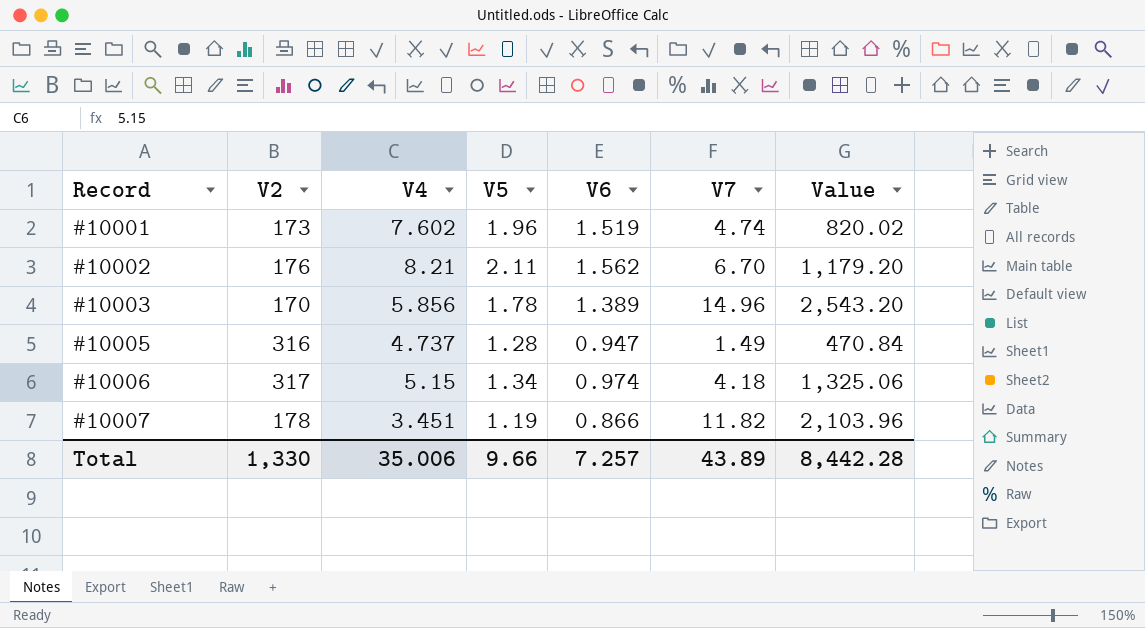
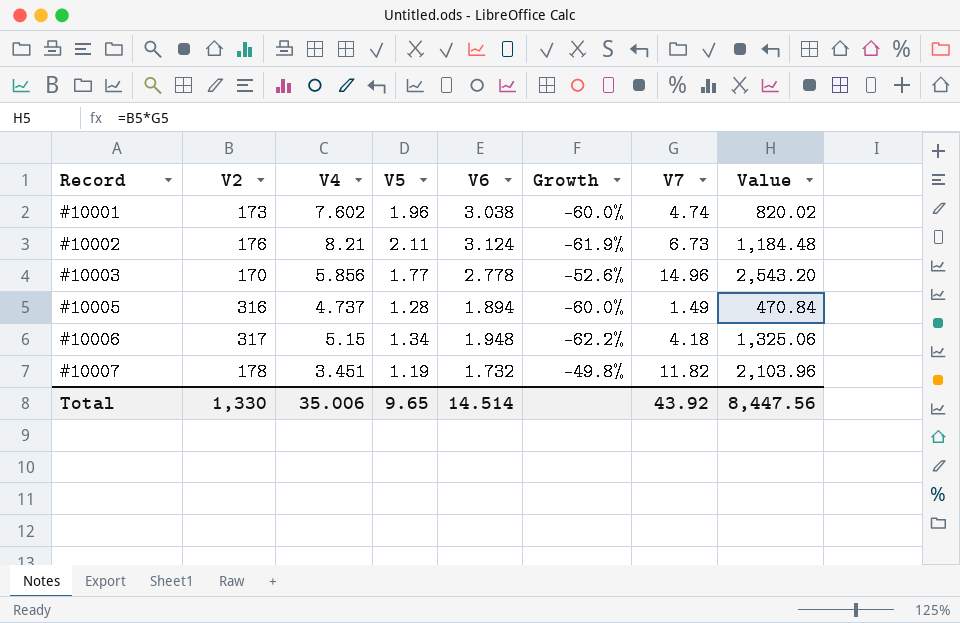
column Growth | formula: none -> ([V6] - [V4]) / [V4]
#10001 | V6: 1.519 -> 3.038
#10002 | V6: 1.562 -> 3.124
#10002 | V7: 6.70 -> 6.73
#10002 | Value: 1,179.20 -> 1,184.48
#10003 | V5: 1.78 -> 1.77
#10003 | V6: 1.389 -> 2.778
#10005 | V6: 0.947 -> 1.894
#10006 | V6: 0.974 -> 1.948
#10007 | V6: 0.866 -> 1.732
Total | V5: 9.66 -> 9.65
Total | V6: 7.257 -> 14.514
Total | V7: 43.89 -> 43.92
Total | Value: 8,442.28 -> 8,447.56

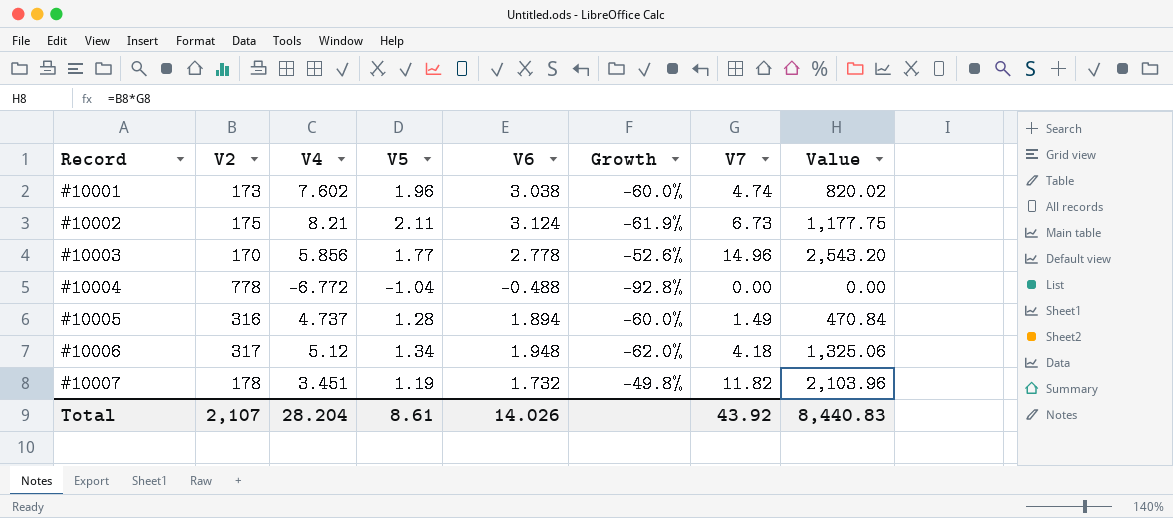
#10002 | V2: 176 -> 175
#10002 | Value: 1,184.48 -> 1,177.75
row #10004: none -> 778 | -6.772 | -1.04 | -0.488 | -92.8% | 0.00 | 0.00
#10006 | V4: 5.15 -> 5.12
#10006 | Growth: -62.2% -> -62.0%
Total | V2: 1,330 -> 2,107
Total | V4: 35.006 -> 28.204
Total | V5: 9.65 -> 8.61
Total | V6: 14.514 -> 14.026
Total | Value: 8,447.56 -> 8,440.83

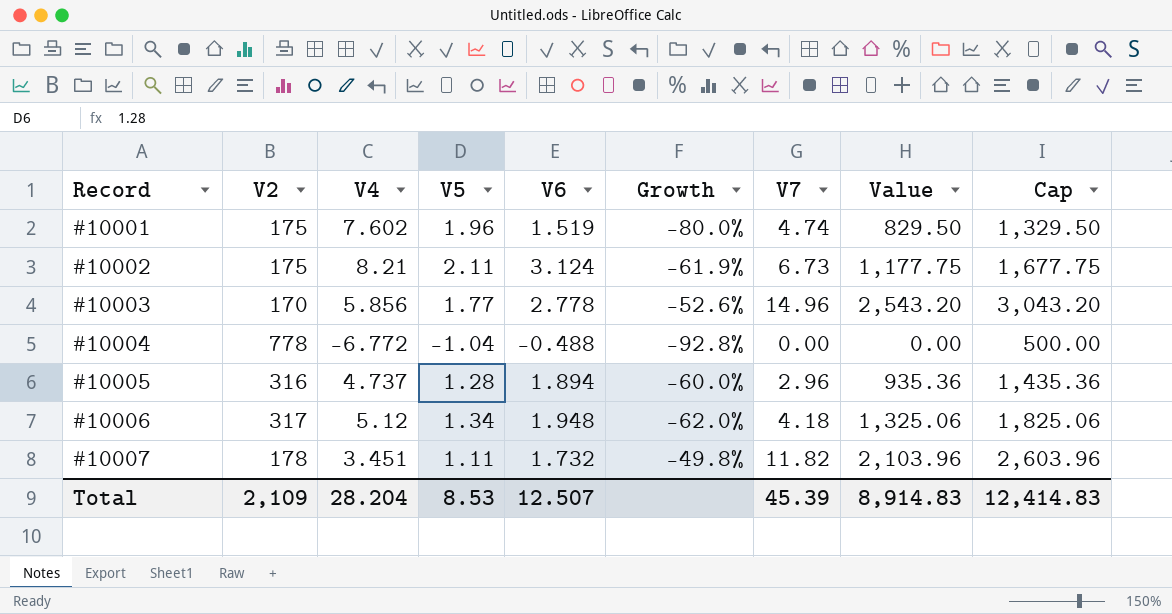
column Cap | formula: none -> [Value] + 500
#10001 | V2: 173 -> 175
#10001 | V6: 3.038 -> 1.519
#10001 | Growth: -60.0% -> -80.0%
#10001 | Value: 820.02 -> 829.50
#10005 | V7: 1.49 -> 2.96
#10005 | Value: 470.84 -> 935.36
#10007 | V5: 1.19 -> 1.11
Total | V2: 2,107 -> 2,109
Total | V5: 8.61 -> 8.53
Total | V6: 14.026 -> 12.507
Total | V7: 43.92 -> 45.39
Total | Value: 8,440.83 -> 8,914.83

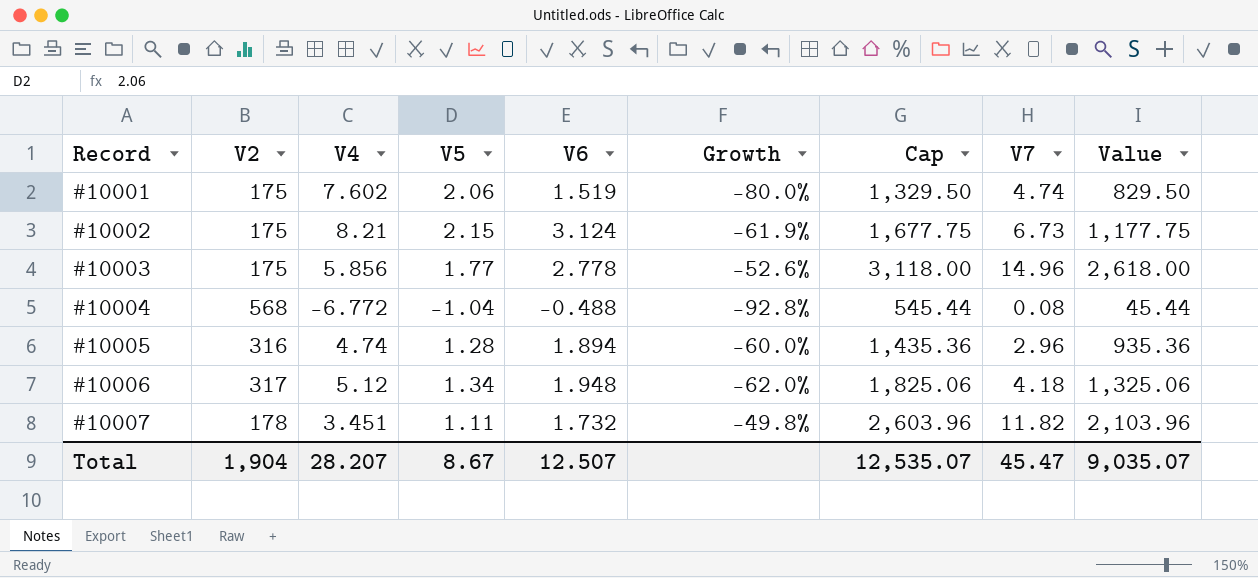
column Cap | position: 9 -> 7
#10001 | V5: 1.96 -> 2.06
#10002 | V5: 2.11 -> 2.15
#10003 | V2: 170 -> 175
#10003 | Cap: 3,043.20 -> 3,118.00
#10003 | Value: 2,543.20 -> 2,618.00
#10004 | V2: 778 -> 568
#10004 | Cap: 500.00 -> 545.44
#10004 | V7: 0.00 -> 0.08
#10004 | Value: 0.00 -> 45.44
#10005 | V4: 4.737 -> 4.74
Total | V2: 2,109 -> 1,904
Total | V4: 28.204 -> 28.207
Total | V5: 8.53 -> 8.67
Total | Cap: 12,414.83 -> 12,535.07
Total | V7: 45.39 -> 45.47
Total | Value: 8,914.83 -> 9,035.07

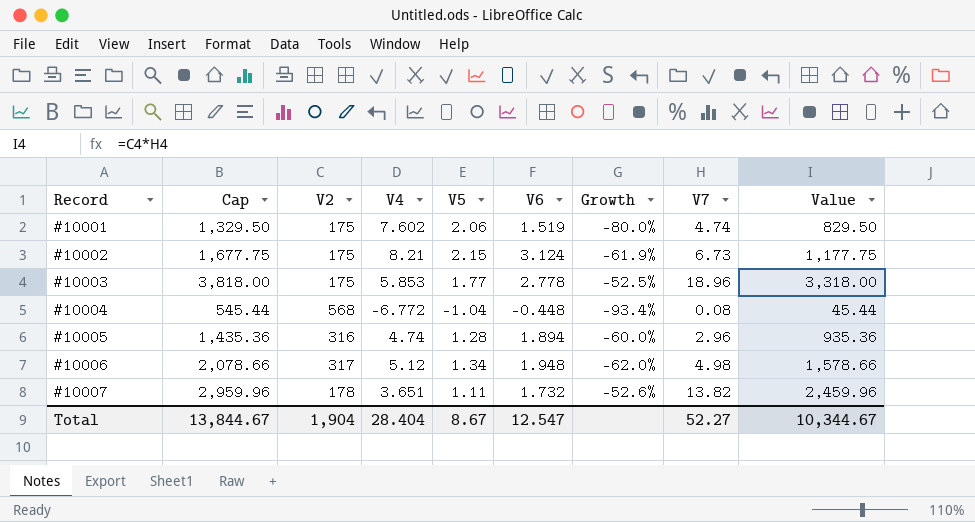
column Cap | position: 7 -> 2
#10003 | Cap: 3,118.00 -> 3,818.00
#10003 | V4: 5.856 -> 5.853
#10003 | Growth: -52.6% -> -52.5%
#10003 | V7: 14.96 -> 18.96
#10003 | Value: 2,618.00 -> 3,318.00
#10004 | V6: -0.488 -> -0.448
#10004 | Growth: -92.8% -> -93.4%
#10006 | Cap: 1,825.06 -> 2,078.66
#10006 | V7: 4.18 -> 4.98
#10006 | Value: 1,325.06 -> 1,578.66
#10007 | Cap: 2,603.96 -> 2,959.96
#10007 | V4: 3.451 -> 3.651
#10007 | Growth: -49.8% -> -52.6%
#10007 | V7: 11.82 -> 13.82
#10007 | Value: 2,103.96 -> 2,459.96
Total | Cap: 12,535.07 -> 13,844.67
Total | V4: 28.207 -> 28.404
Total | V6: 12.507 -> 12.547
Total | V7: 45.47 -> 52.27
Total | Value: 9,035.07 -> 10,344.67

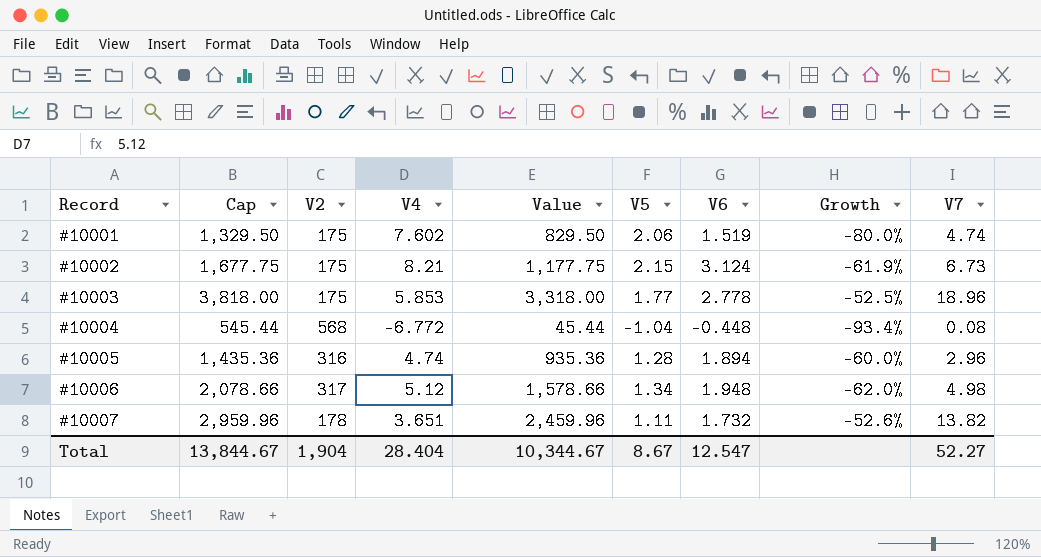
column Value | position: 9 -> 5

